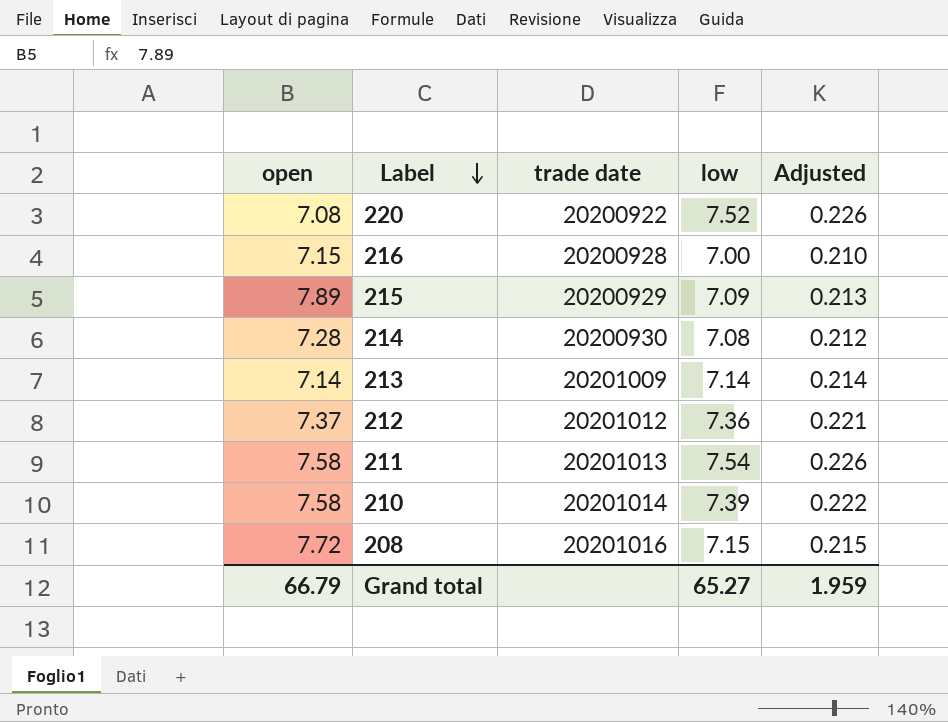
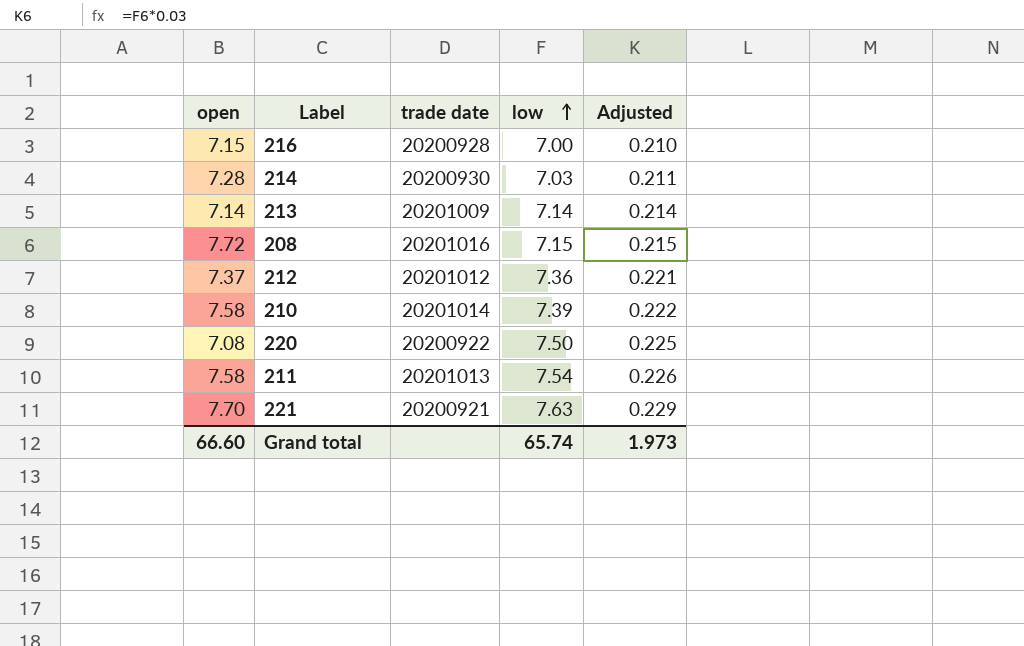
row order: Label descending -> low ascending
row 215: 7.89 | 20200929 | 7.09 | 0.213 -> none
214 | low: 7.08 -> 7.03
214 | Adjusted: 0.212 -> 0.211
220 | low: 7.52 -> 7.50
220 | Adjusted: 0.226 -> 0.225
row 221: none -> 7.70 | 20200921 | 7.63 | 0.229
Grand total | open: 66.79 -> 66.60
Grand total | low: 65.27 -> 65.74
Grand total | Adjusted: 1.959 -> 1.973

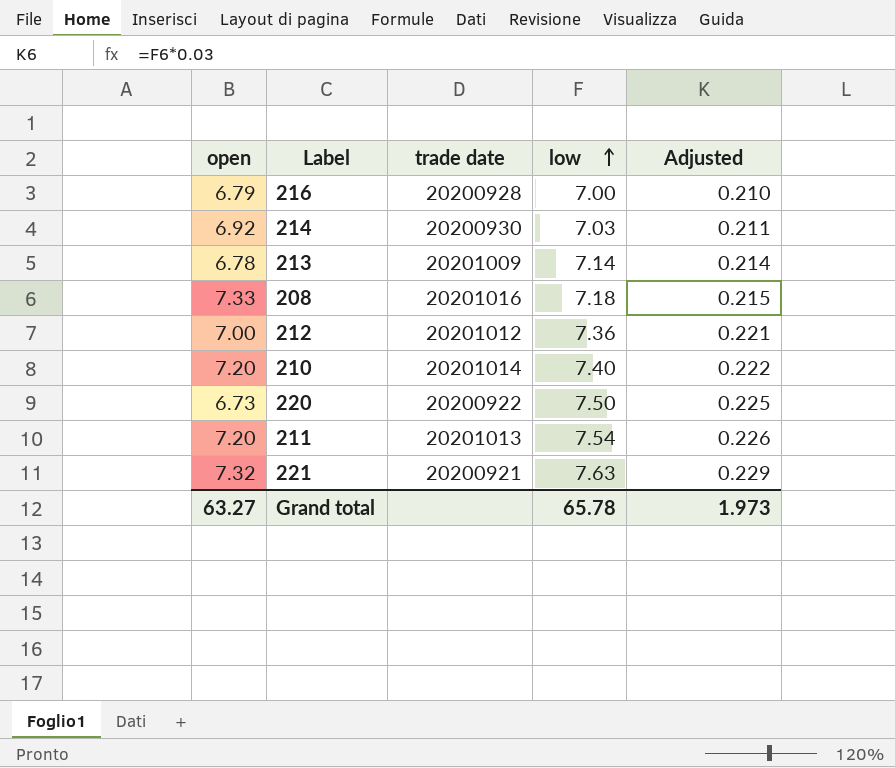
216 | open: 7.15 -> 6.79
214 | open: 7.28 -> 6.92
213 | open: 7.14 -> 6.78
208 | open: 7.72 -> 7.33
208 | low: 7.15 -> 7.18
212 | open: 7.37 -> 7.00
210 | open: 7.58 -> 7.20
210 | low: 7.39 -> 7.40
220 | open: 7.08 -> 6.73
211 | open: 7.58 -> 7.20
221 | open: 7.70 -> 7.32
Grand total | open: 66.60 -> 63.27
Grand total | low: 65.74 -> 65.78

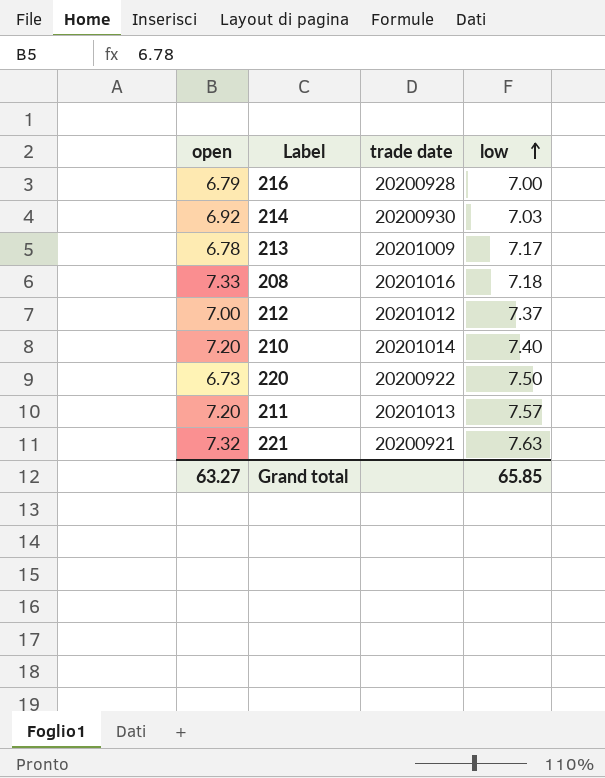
column Adjusted | formula: [low] * 0.03 -> none
213 | low: 7.14 -> 7.17
212 | low: 7.36 -> 7.37
211 | low: 7.54 -> 7.57
Grand total | low: 65.78 -> 65.85

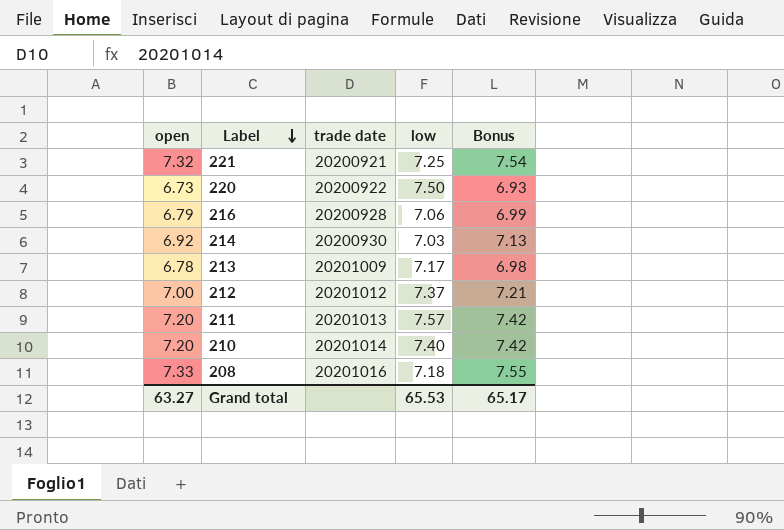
row order: low ascending -> Label descending
column Bonus | formula: none -> [open] * 1.03
221 | low: 7.63 -> 7.25
216 | low: 7.00 -> 7.06
Grand total | low: 65.85 -> 65.53

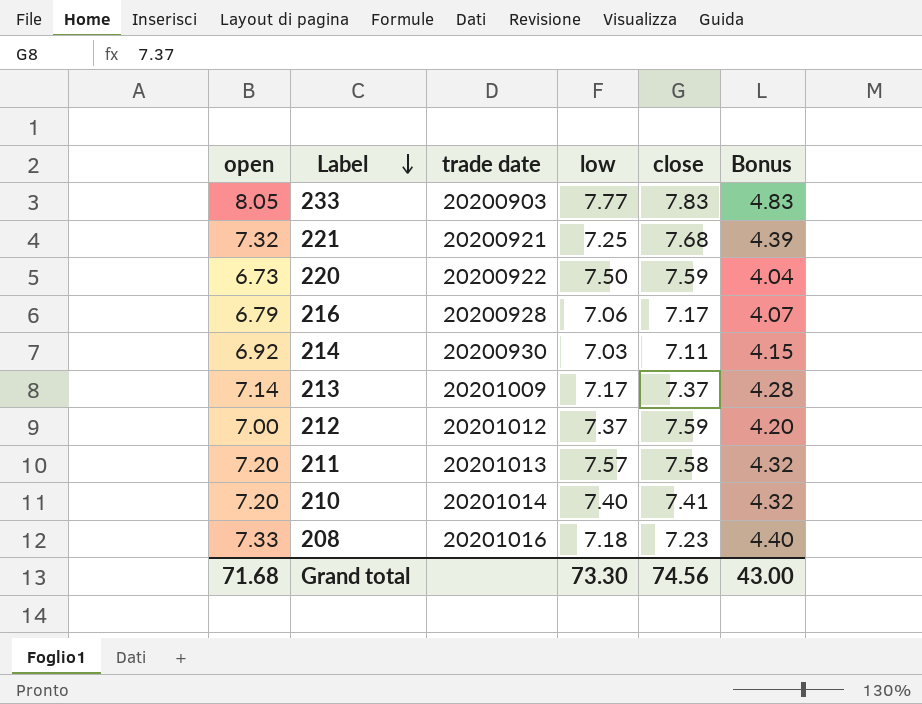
column close | position: none -> 5
column Bonus | formula: [open] * 1.03 -> [open] * 0.6
row 233: none -> 8.05 | 20200903 | 7.77 | 7.83 | 4.83
213 | open: 6.78 -> 7.14
Grand total | open: 63.27 -> 71.68
Grand total | low: 65.53 -> 73.30
Grand total | Bonus: 65.17 -> 43.00

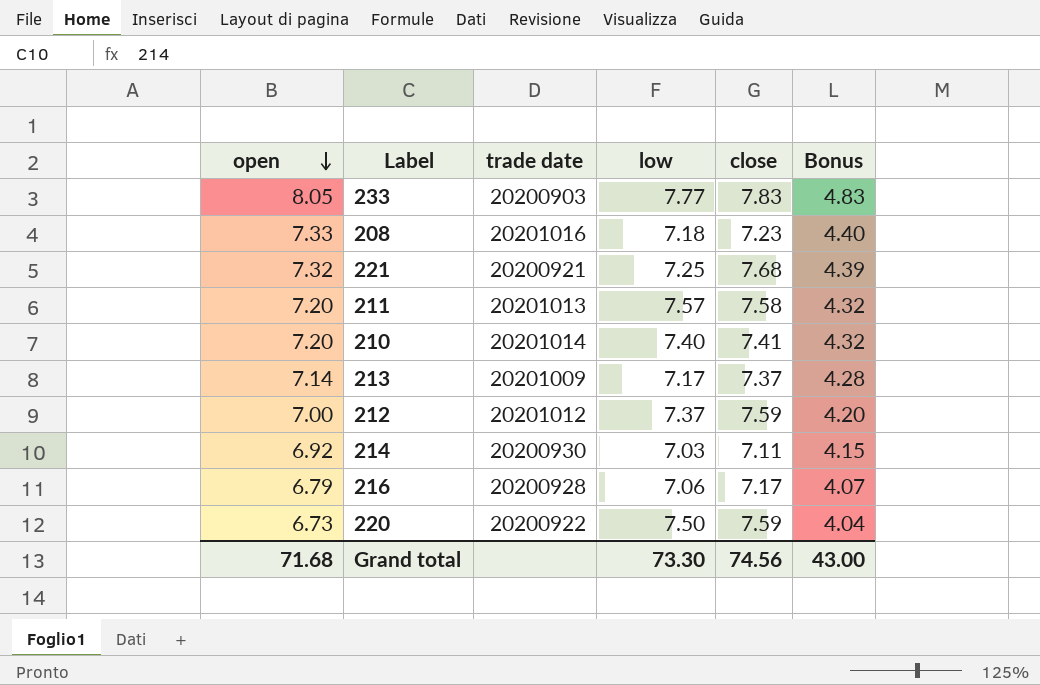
row order: Label descending -> open descending

